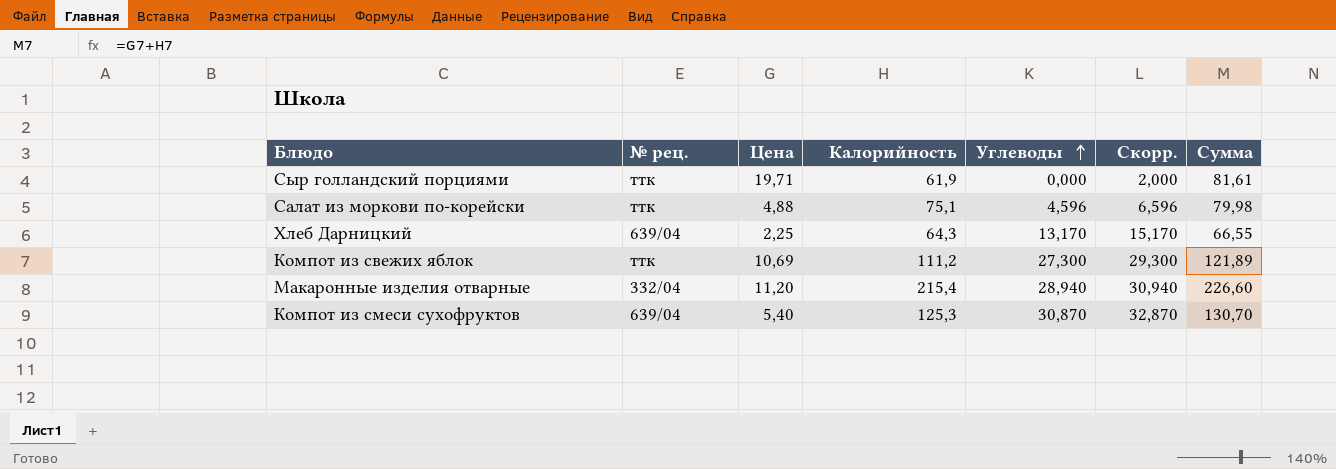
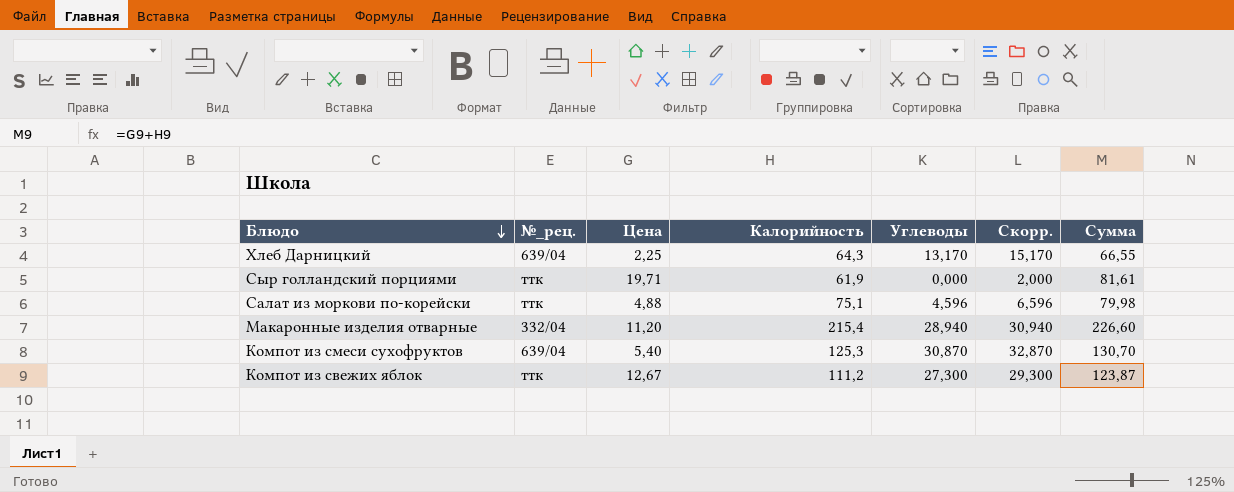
row order: Углеводы ascending -> Блюдо descending
column name: № рец. -> №_рец.
Компот из свежих яблок | Цена: 10,69 -> 12,67
Компот из свежих яблок | Сумма: 121,89 -> 123,87

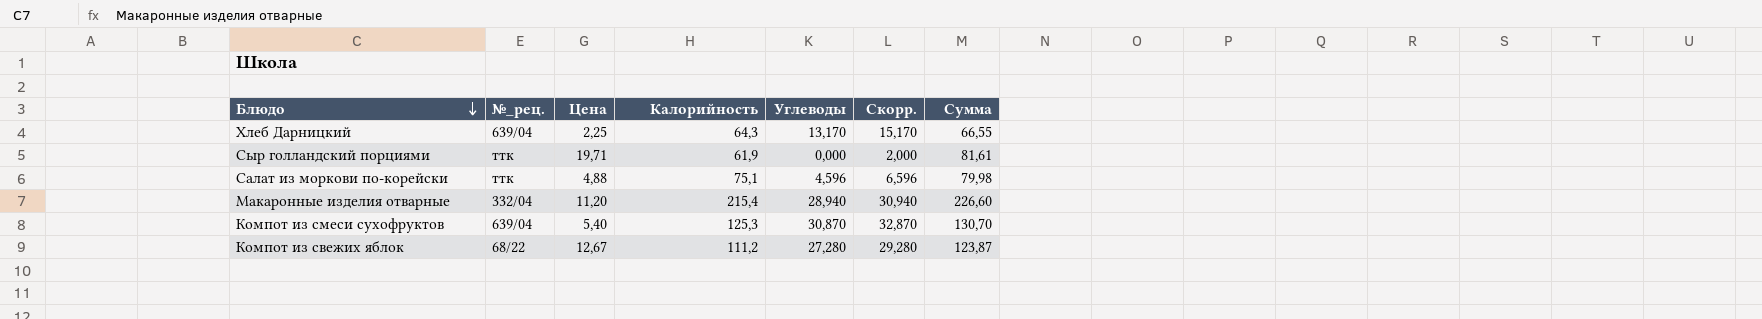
Компот из свежих яблок | №_рец.: ттк -> 68/22
Компот из свежих яблок | Углеводы: 27,300 -> 27,280
Компот из свежих яблок | Скорр.: 29,300 -> 29,280

